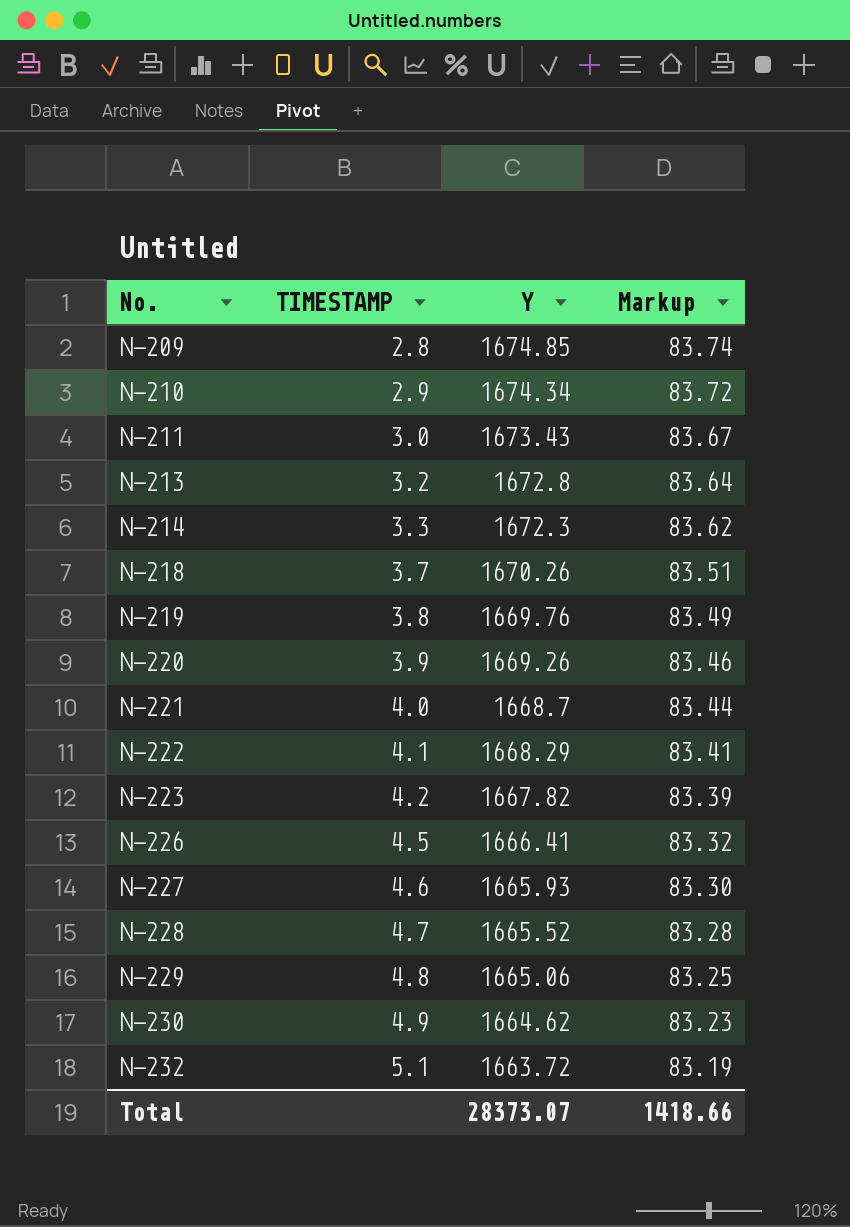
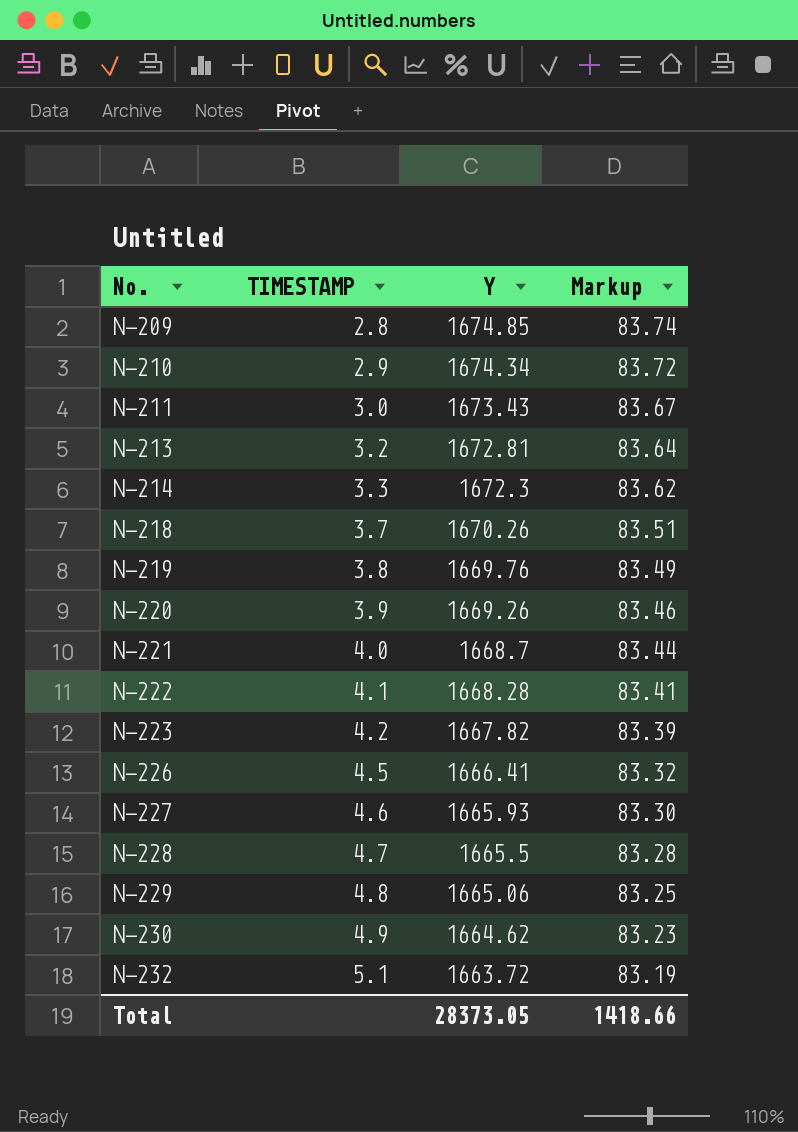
N-213 | Y: 1672.8 -> 1672.81
N-222 | Y: 1668.29 -> 1668.28
N-228 | Y: 1665.52 -> 1665.5
Total | Y: 28373.07 -> 28373.05

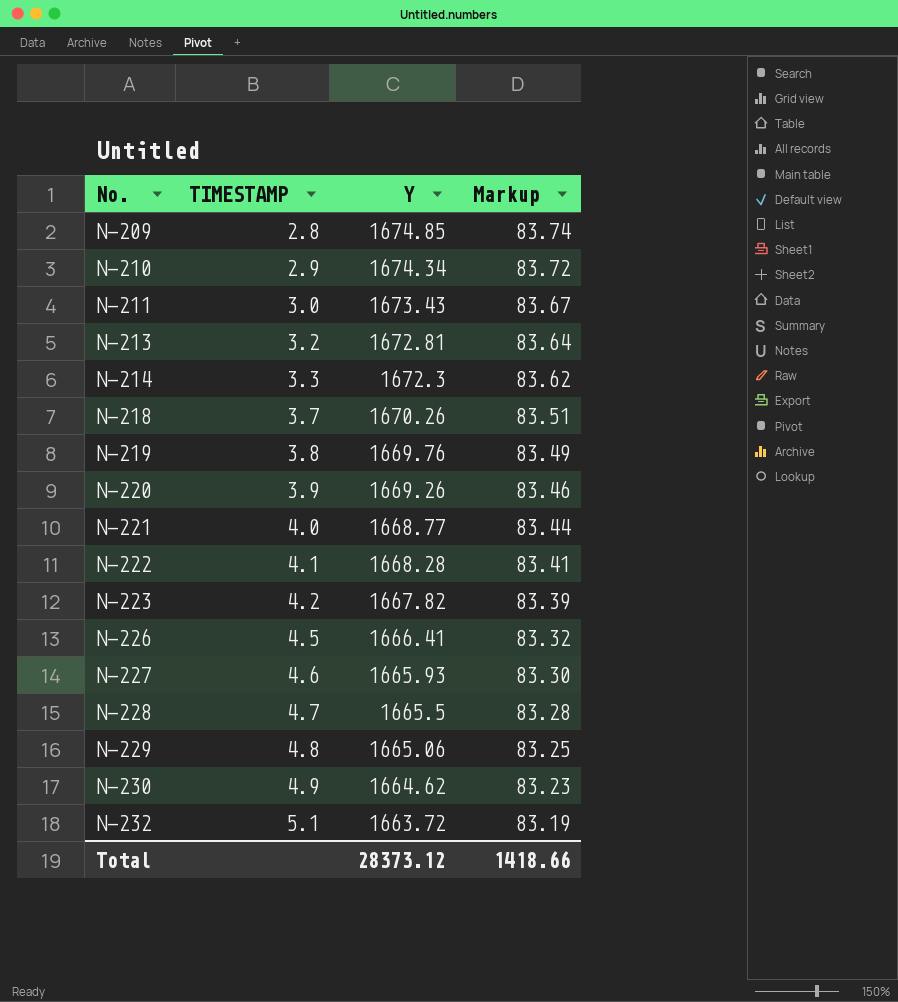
N-221 | Y: 1668.7 -> 1668.77
Total | Y: 28373.05 -> 28373.12

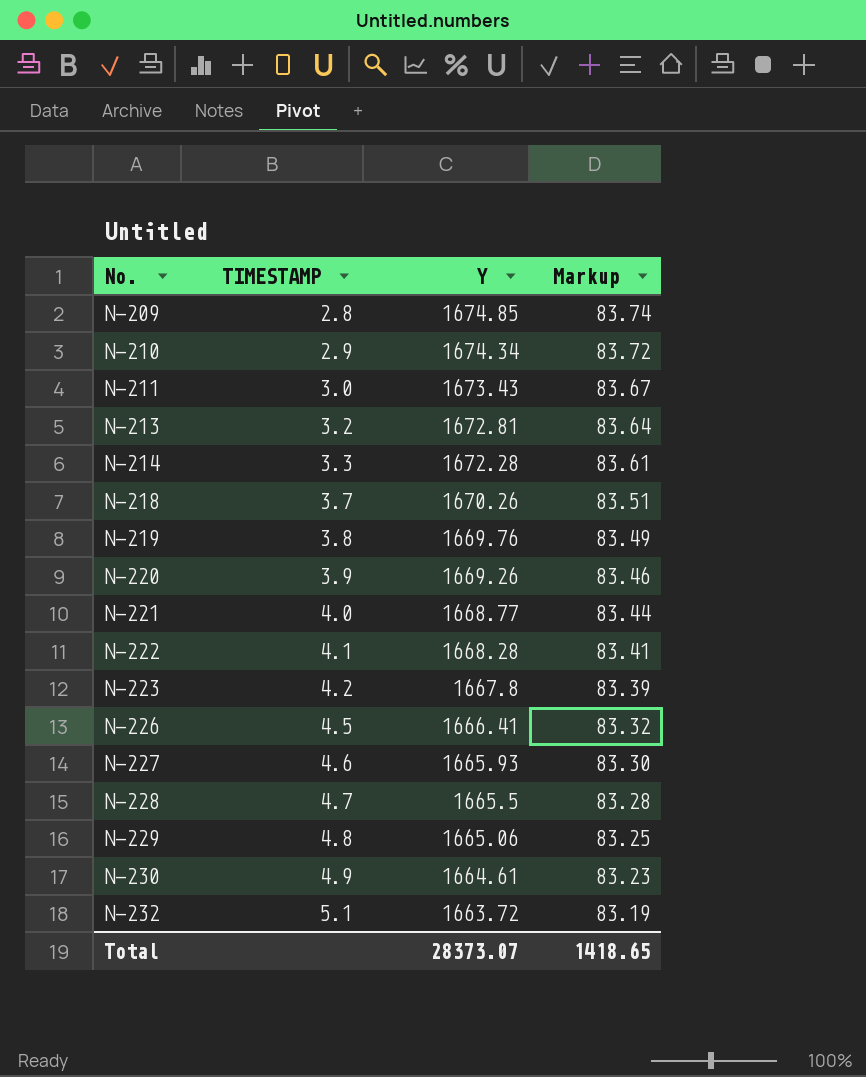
N-214 | Y: 1672.3 -> 1672.28
N-214 | Markup: 83.62 -> 83.61
N-223 | Y: 1667.82 -> 1667.8
N-230 | Y: 1664.62 -> 1664.61
Total | Y: 28373.12 -> 28373.07
Total | Markup: 1418.66 -> 1418.65

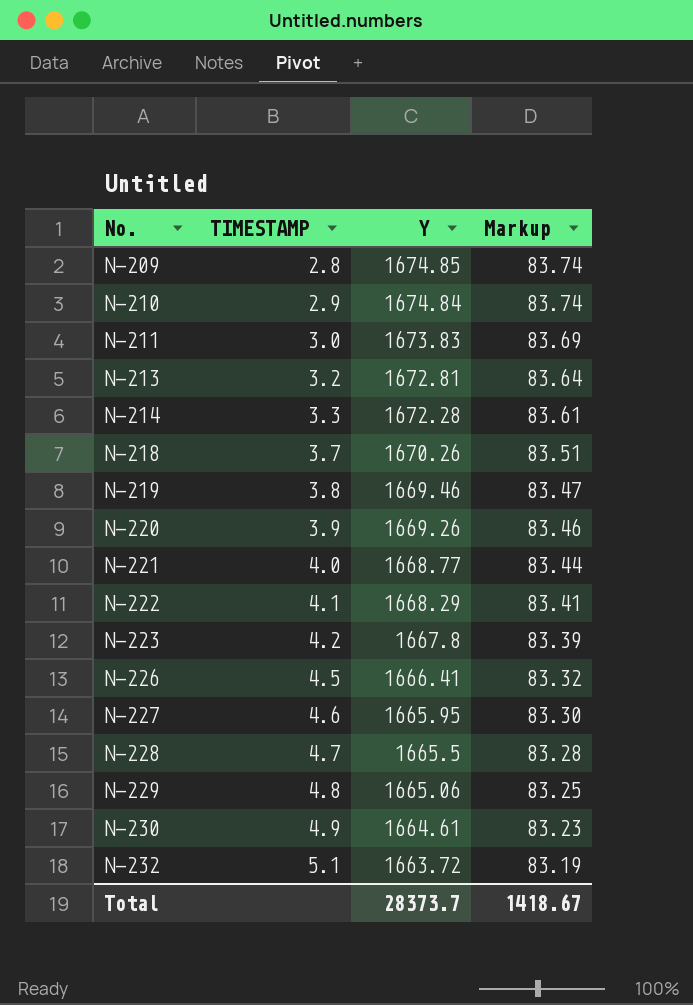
N-210 | Y: 1674.34 -> 1674.84
N-210 | Markup: 83.72 -> 83.74
N-211 | Y: 1673.43 -> 1673.83
N-211 | Markup: 83.67 -> 83.69
N-219 | Y: 1669.76 -> 1669.46
N-219 | Markup: 83.49 -> 83.47
N-222 | Y: 1668.28 -> 1668.29
N-227 | Y: 1665.93 -> 1665.95
Total | Y: 28373.07 -> 28373.7
Total | Markup: 1418.65 -> 1418.67

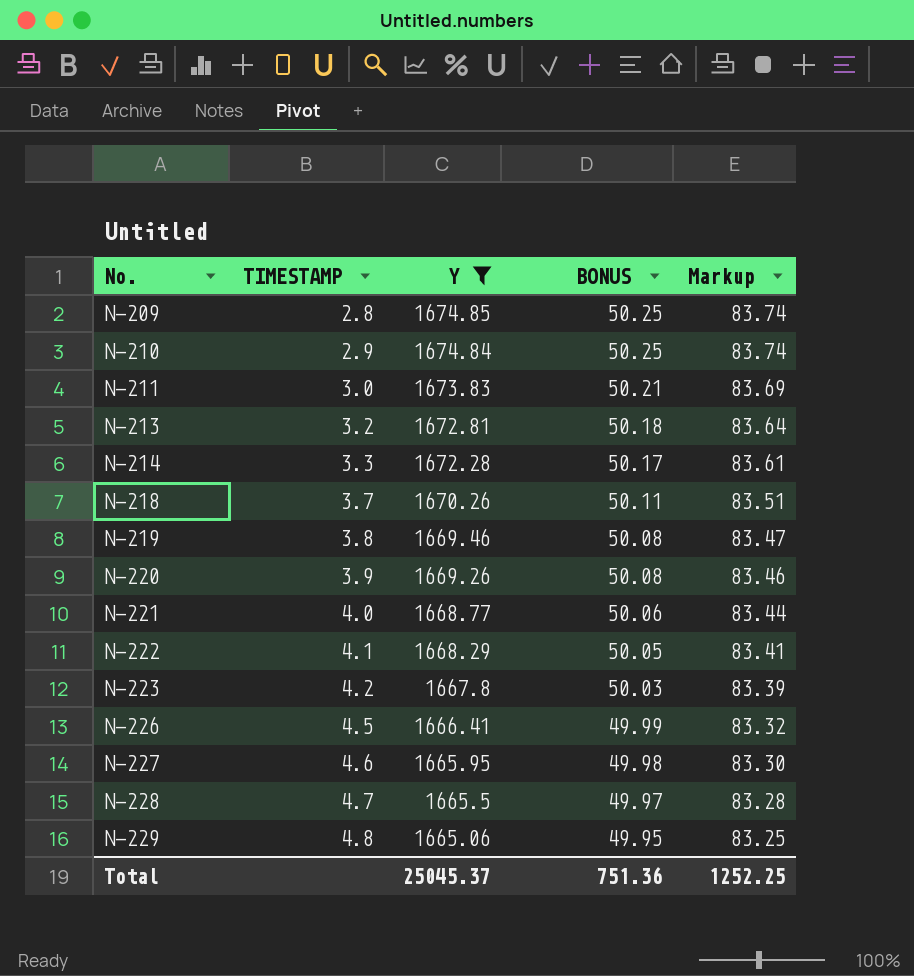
filter: none -> Y >= 1665.06
column BONUS | formula: none -> [Y] * 0.03
Total | Y: 28373.7 -> 25045.37
Total | Markup: 1418.67 -> 1252.25

